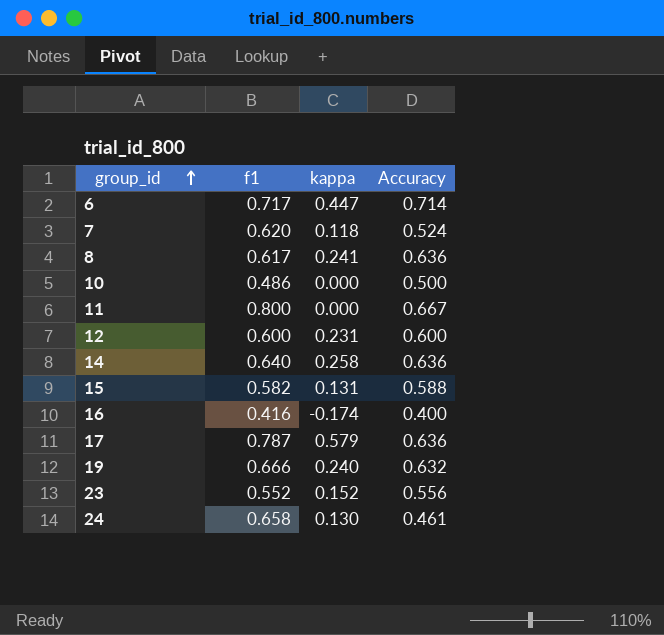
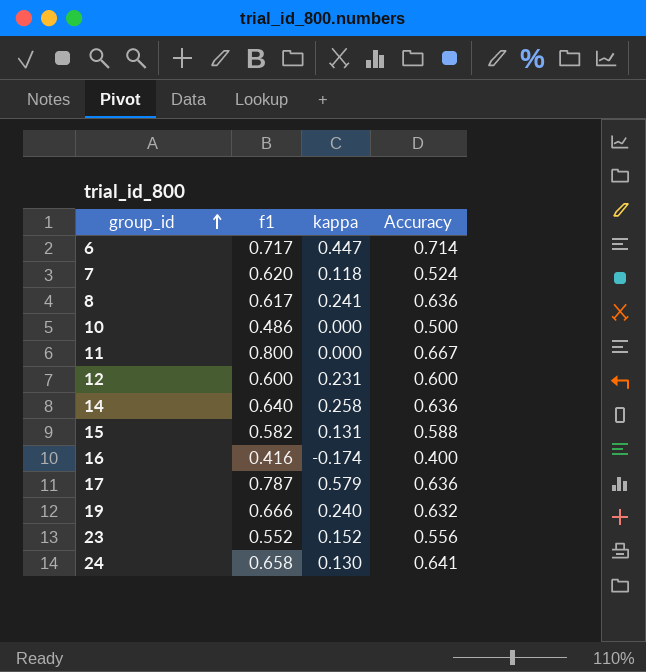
24 | Accuracy: 0.461 -> 0.641

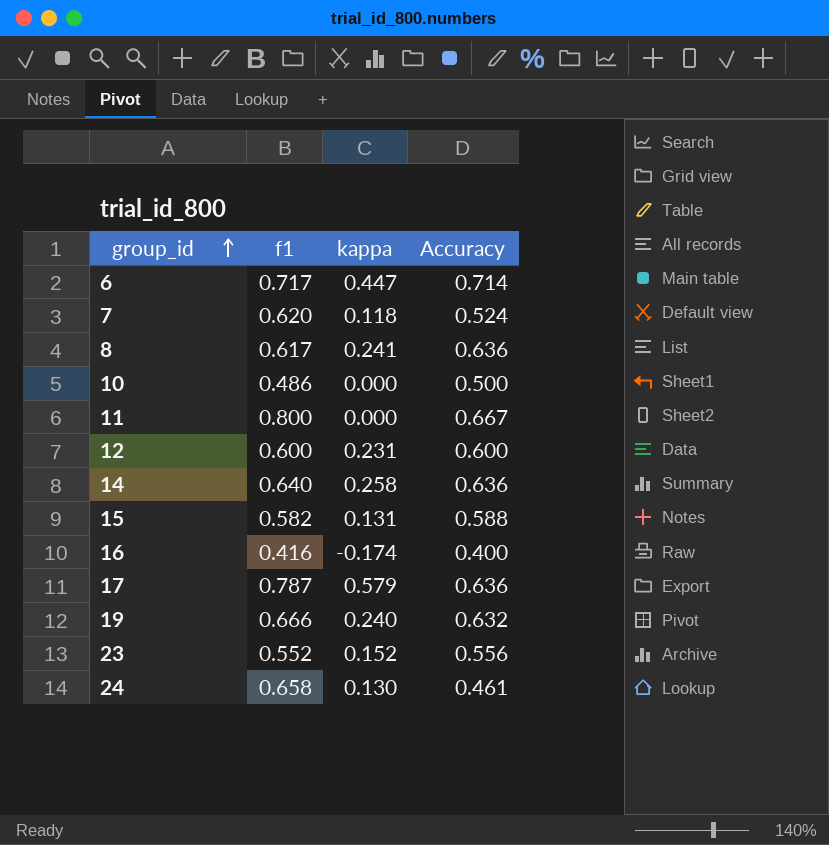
24 | Accuracy: 0.641 -> 0.461

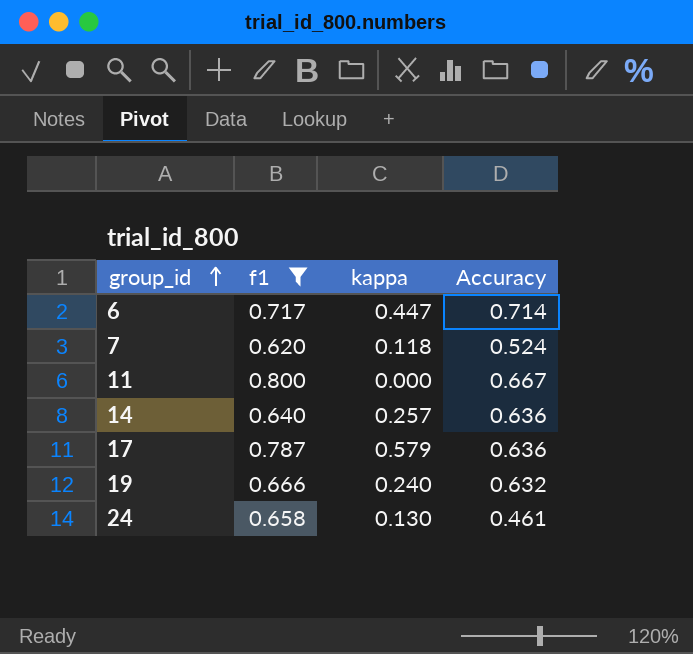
filter: none -> f1 >= 0.620
14 | kappa: 0.258 -> 0.257

